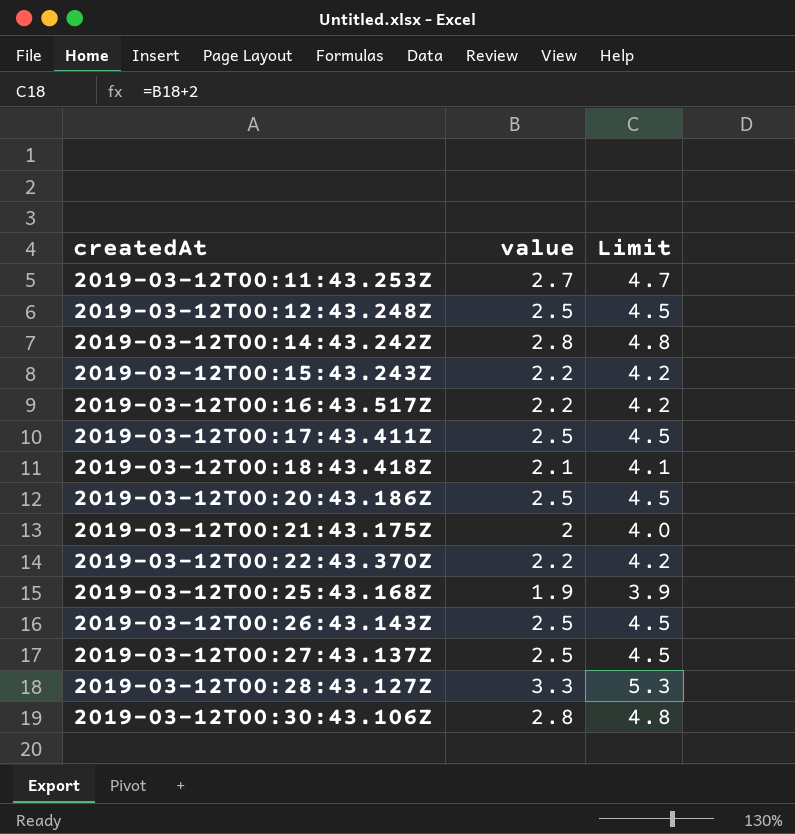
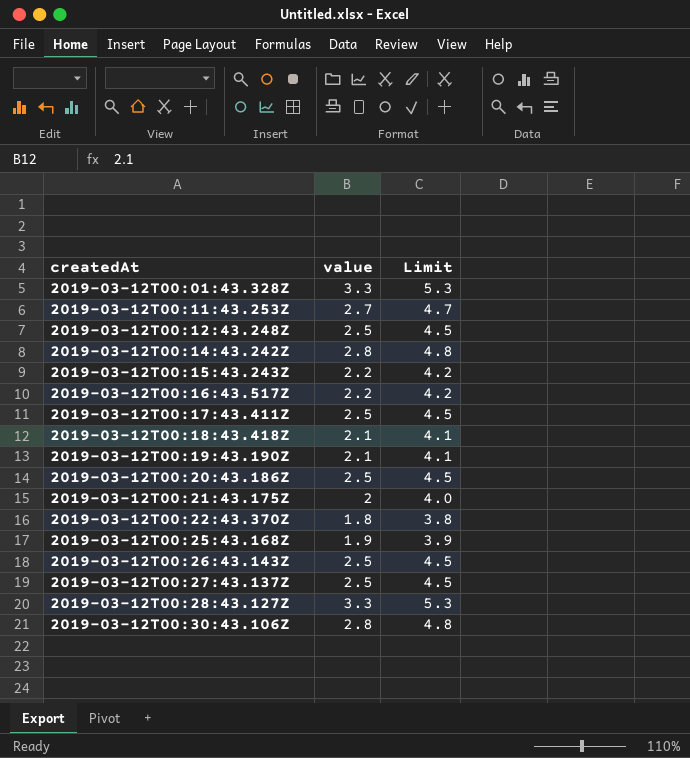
row 2019-03-12T00:01:43.328Z: none -> 3.3 | 5.3
row 2019-03-12T00:19:43.190Z: none -> 2.1 | 4.1
2019-03-12T00:22:43.370Z | value: 2.2 -> 1.8
2019-03-12T00:22:43.370Z | Limit: 4.2 -> 3.8

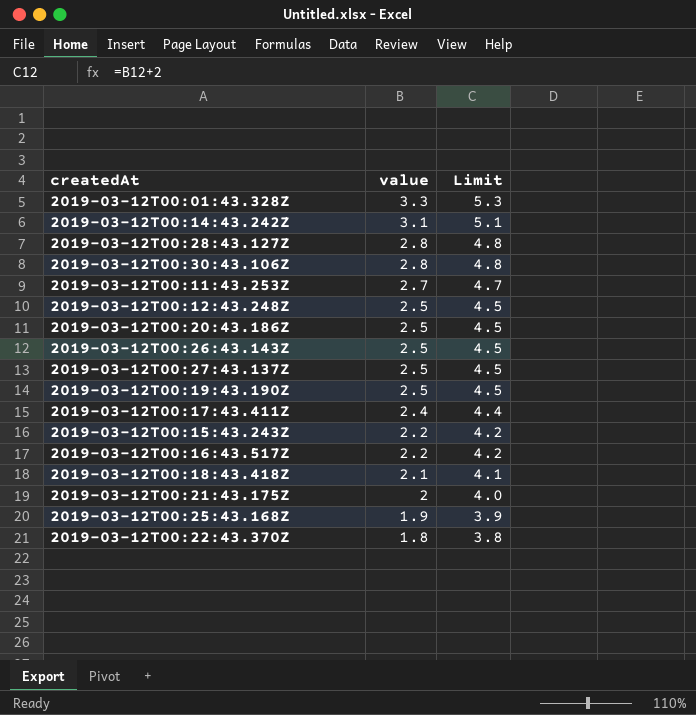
row order: createdAt ascending -> value descending
2019-03-12T00:14:43.242Z | value: 2.8 -> 3.1
2019-03-12T00:14:43.242Z | Limit: 4.8 -> 5.1
2019-03-12T00:28:43.127Z | value: 3.3 -> 2.8
2019-03-12T00:28:43.127Z | Limit: 5.3 -> 4.8
2019-03-12T00:19:43.190Z | value: 2.1 -> 2.5
2019-03-12T00:19:43.190Z | Limit: 4.1 -> 4.5
2019-03-12T00:17:43.411Z | value: 2.5 -> 2.4
2019-03-12T00:17:43.411Z | Limit: 4.5 -> 4.4

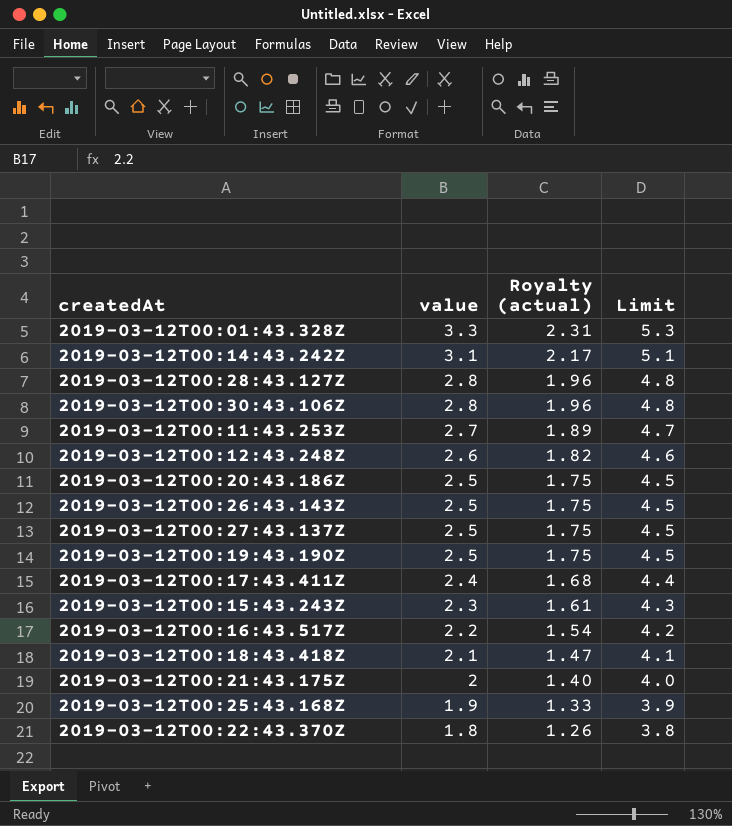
column Royalty (actual) | formula: none -> [value] * 0.7
2019-03-12T00:12:43.248Z | value: 2.5 -> 2.6
2019-03-12T00:12:43.248Z | Limit: 4.5 -> 4.6
2019-03-12T00:15:43.243Z | value: 2.2 -> 2.3
2019-03-12T00:15:43.243Z | Limit: 4.2 -> 4.3

